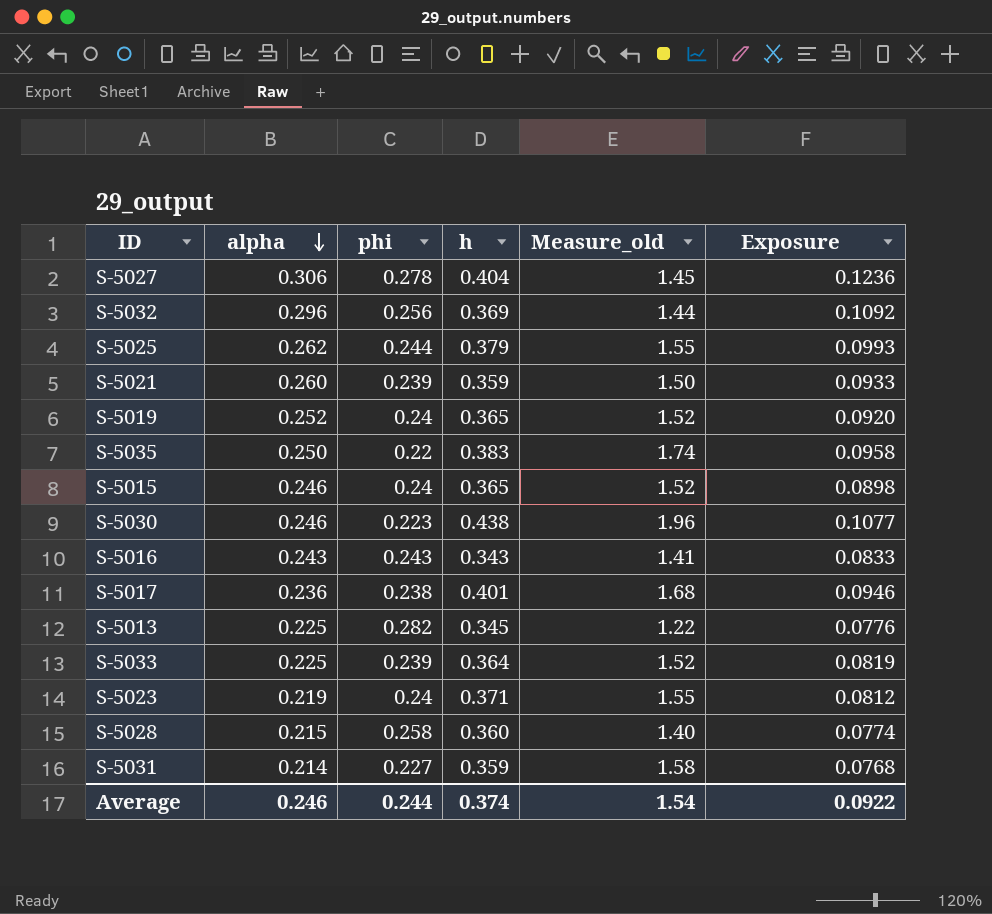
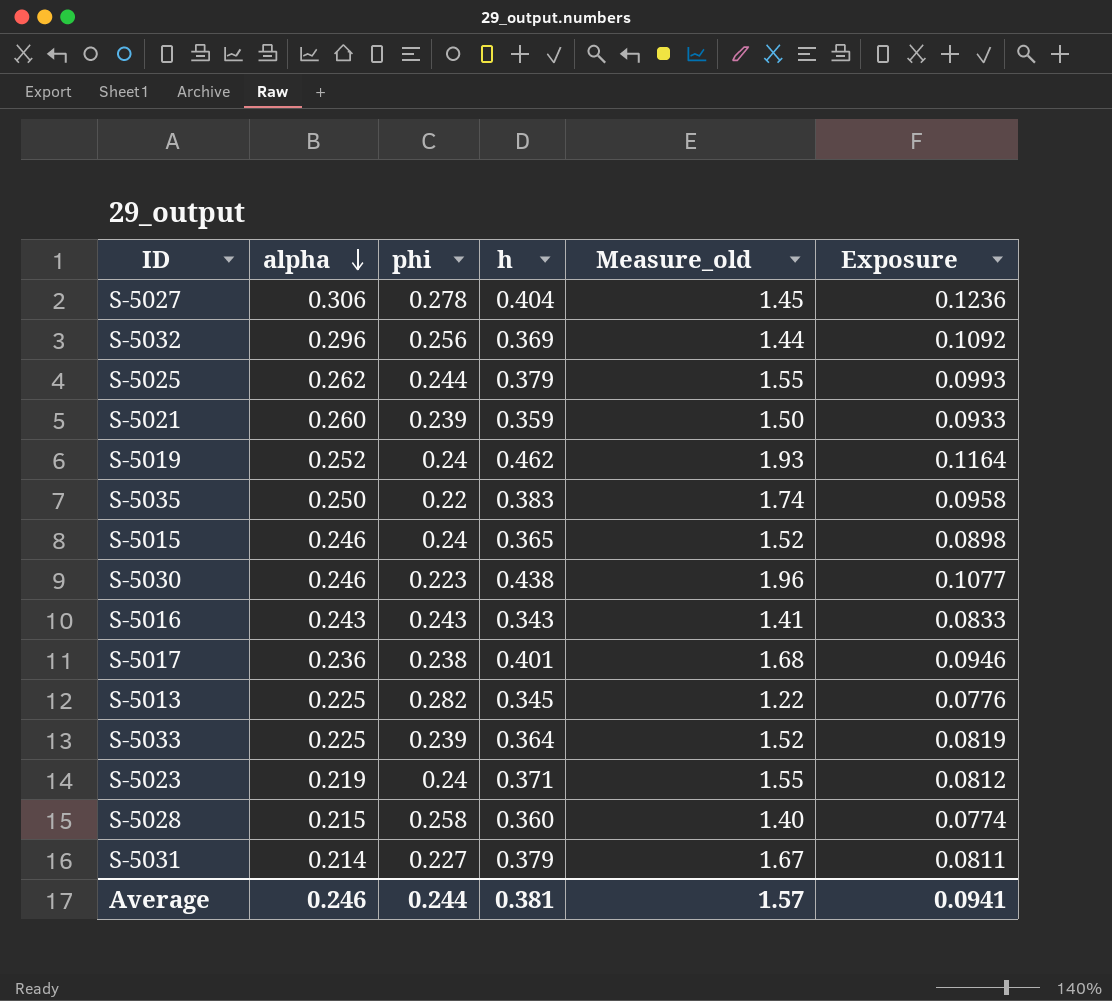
S-5019 | h: 0.365 -> 0.462
S-5019 | Measure_old: 1.52 -> 1.93
S-5019 | Exposure: 0.0920 -> 0.1164
S-5031 | h: 0.359 -> 0.379
S-5031 | Measure_old: 1.58 -> 1.67
S-5031 | Exposure: 0.0768 -> 0.0811
Average | h: 0.374 -> 0.381
Average | Measure_old: 1.54 -> 1.57
Average | Exposure: 0.0922 -> 0.0941

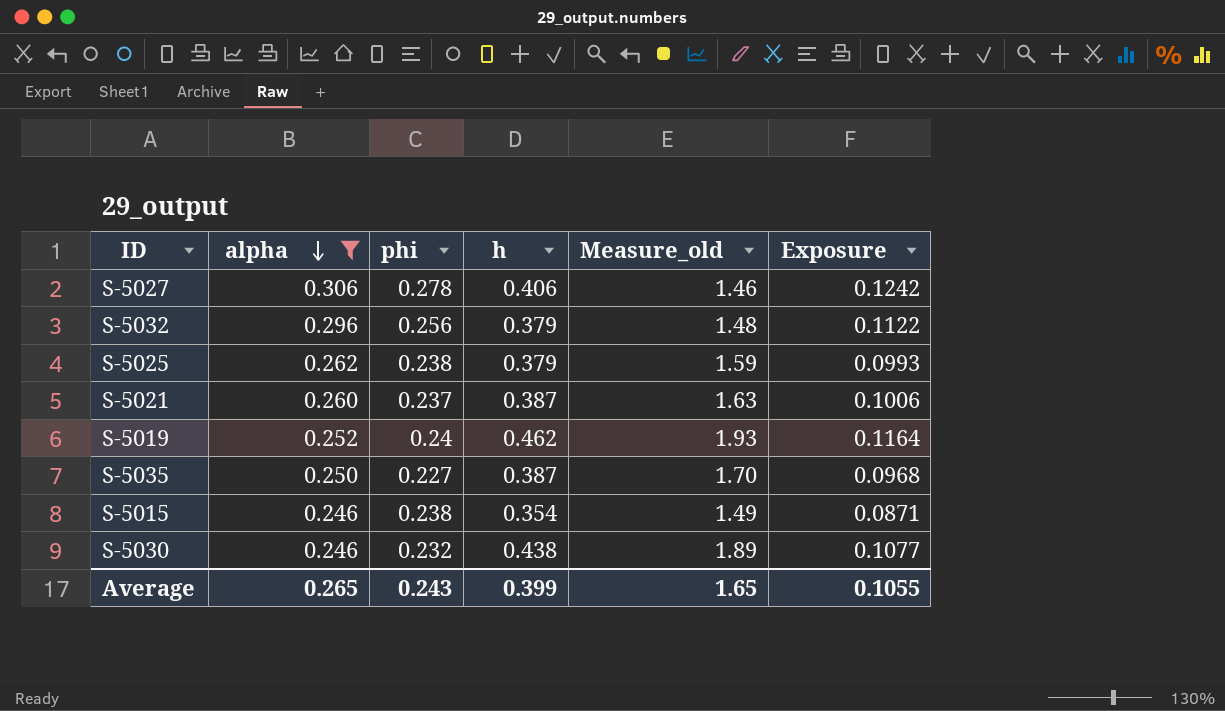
filter: none -> alpha >= 0.246
S-5027 | h: 0.404 -> 0.406
S-5027 | Measure_old: 1.45 -> 1.46
S-5027 | Exposure: 0.1236 -> 0.1242
S-5032 | h: 0.369 -> 0.379
S-5032 | Measure_old: 1.44 -> 1.48
S-5032 | Exposure: 0.1092 -> 0.1122
S-5025 | phi: 0.244 -> 0.238
S-5025 | Measure_old: 1.55 -> 1.59
S-5021 | phi: 0.239 -> 0.237
S-5021 | h: 0.359 -> 0.387
S-5021 | Measure_old: 1.50 -> 1.63
S-5021 | Exposure: 0.0933 -> 0.1006
S-5035 | phi: 0.22 -> 0.227
S-5035 | h: 0.383 -> 0.387
S-5035 | Measure_old: 1.74 -> 1.70
S-5035 | Exposure: 0.0958 -> 0.0968
S-5015 | phi: 0.24 -> 0.238
S-5015 | h: 0.365 -> 0.354
S-5015 | Measure_old: 1.52 -> 1.49
S-5015 | Exposure: 0.0898 -> 0.0871
S-5030 | phi: 0.223 -> 0.232
S-5030 | Measure_old: 1.96 -> 1.89
Average | alpha: 0.246 -> 0.265
Average | phi: 0.244 -> 0.243
Average | h: 0.381 -> 0.399
Average | Measure_old: 1.57 -> 1.65
Average | Exposure: 0.0941 -> 0.1055

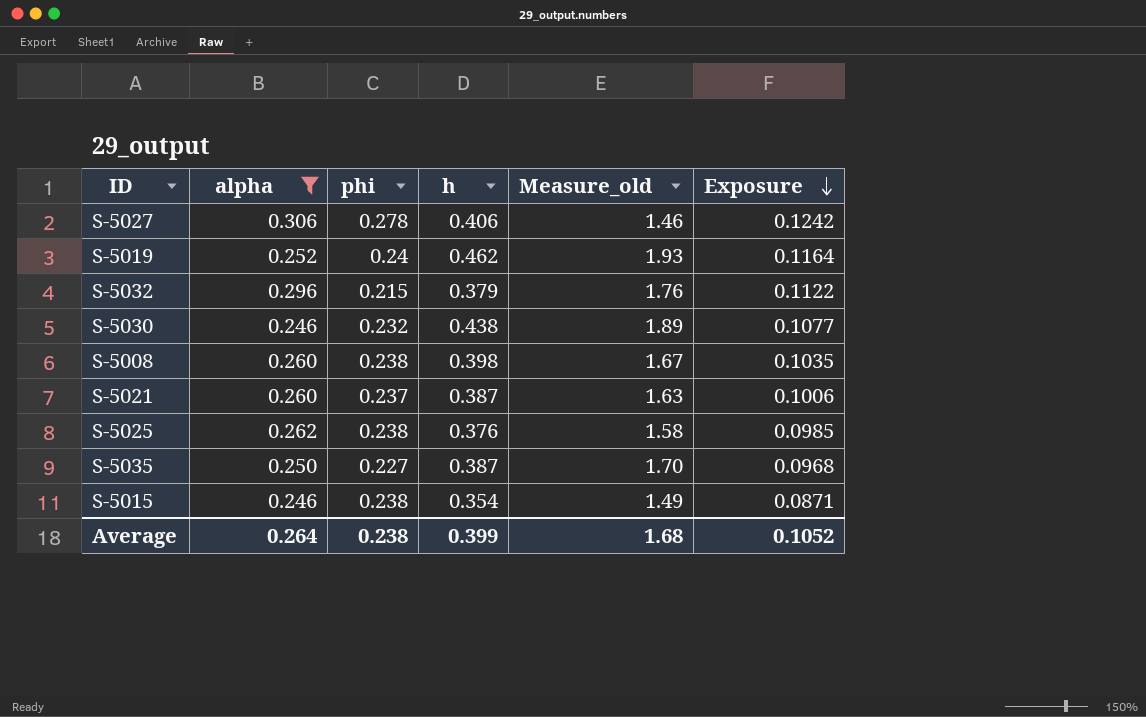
row order: alpha descending -> Exposure descending
S-5032 | phi: 0.256 -> 0.215
S-5032 | Measure_old: 1.48 -> 1.76
row S-5008: none -> 0.260 | 0.238 | 0.398 | 1.67 | 0.1035
S-5025 | h: 0.379 -> 0.376
S-5025 | Measure_old: 1.59 -> 1.58
S-5025 | Exposure: 0.0993 -> 0.0985
Average | alpha: 0.265 -> 0.264
Average | phi: 0.243 -> 0.238
Average | Measure_old: 1.65 -> 1.68
Average | Exposure: 0.1055 -> 0.1052

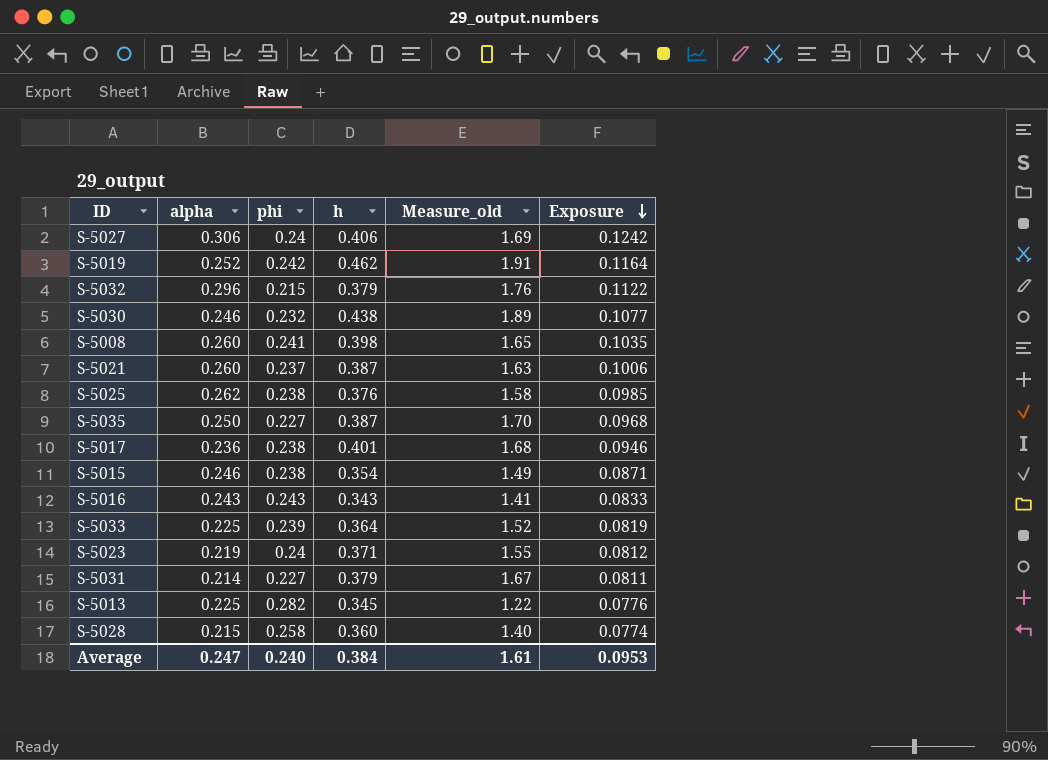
filter: alpha >= 0.246 -> none
S-5027 | phi: 0.278 -> 0.24
S-5027 | Measure_old: 1.46 -> 1.69
S-5019 | phi: 0.24 -> 0.242
S-5019 | Measure_old: 1.93 -> 1.91
S-5008 | phi: 0.238 -> 0.241
S-5008 | Measure_old: 1.67 -> 1.65
Average | alpha: 0.264 -> 0.247
Average | phi: 0.238 -> 0.240
Average | h: 0.399 -> 0.384
Average | Measure_old: 1.68 -> 1.61
Average | Exposure: 0.1052 -> 0.0953

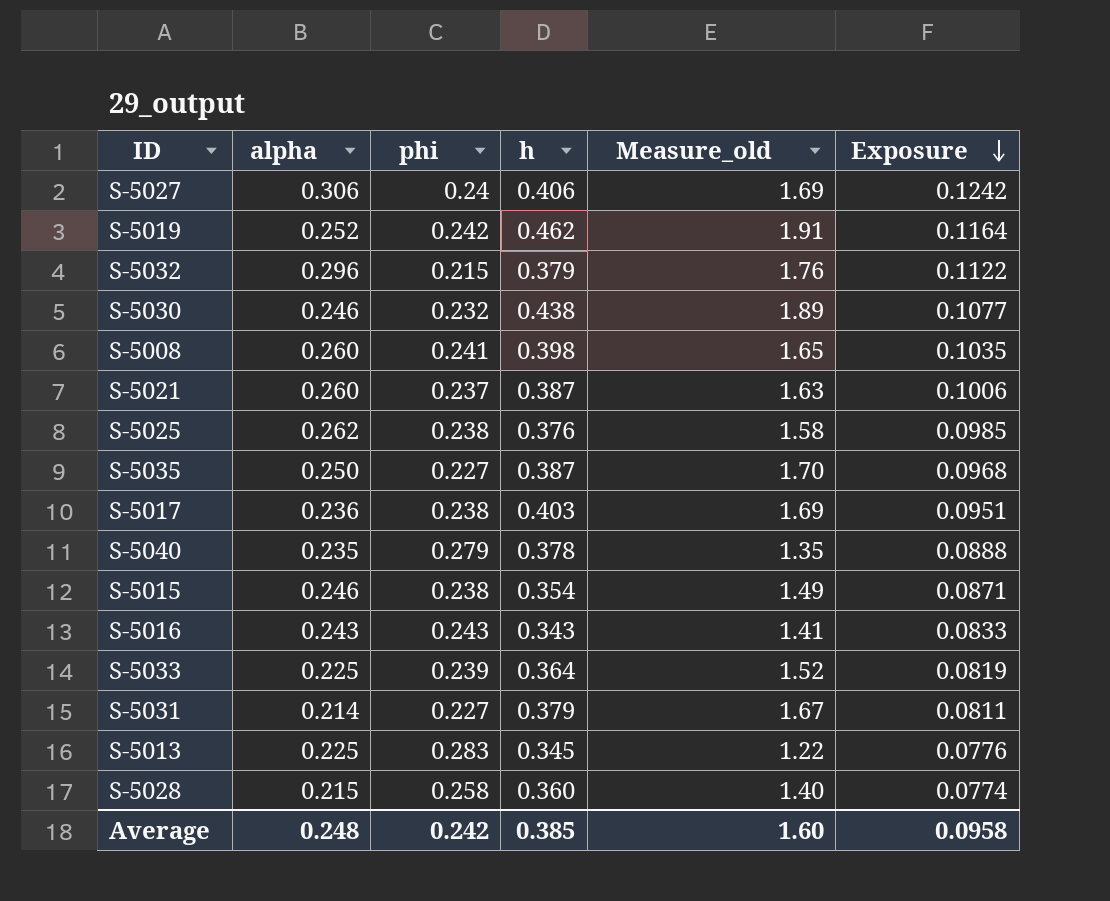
row S-5023: 0.219 | 0.24 | 0.371 | 1.55 | 0.0812 -> none
S-5017 | h: 0.401 -> 0.403
S-5017 | Measure_old: 1.68 -> 1.69
S-5017 | Exposure: 0.0946 -> 0.0951
row S-5040: none -> 0.235 | 0.279 | 0.378 | 1.35 | 0.0888
S-5013 | phi: 0.282 -> 0.283
Average | alpha: 0.247 -> 0.248
Average | phi: 0.240 -> 0.242
Average | h: 0.384 -> 0.385
Average | Measure_old: 1.61 -> 1.60
Average | Exposure: 0.0953 -> 0.0958

